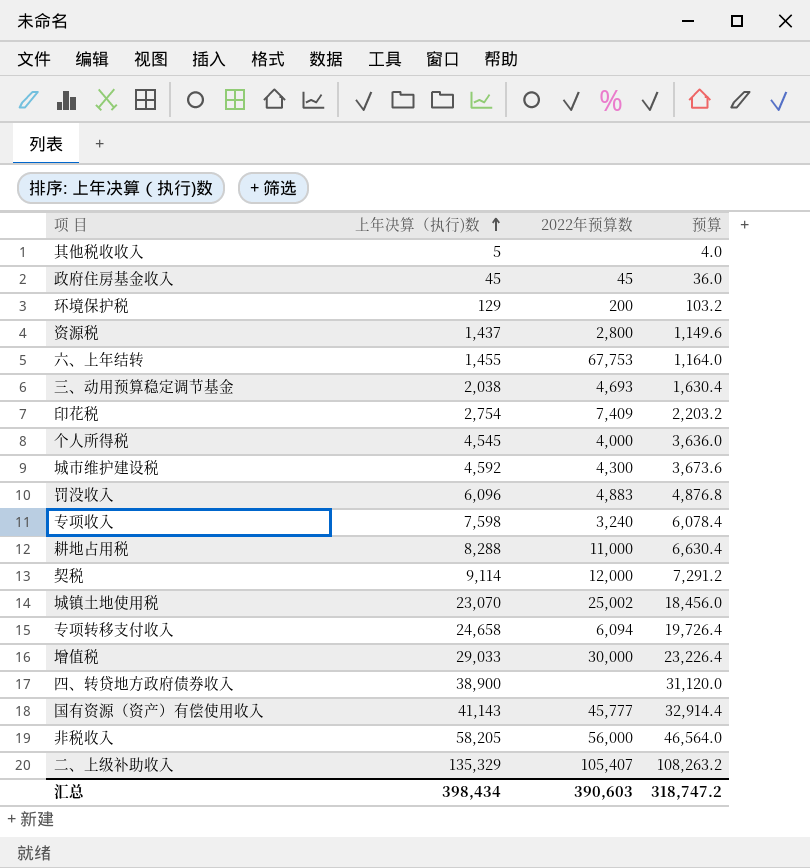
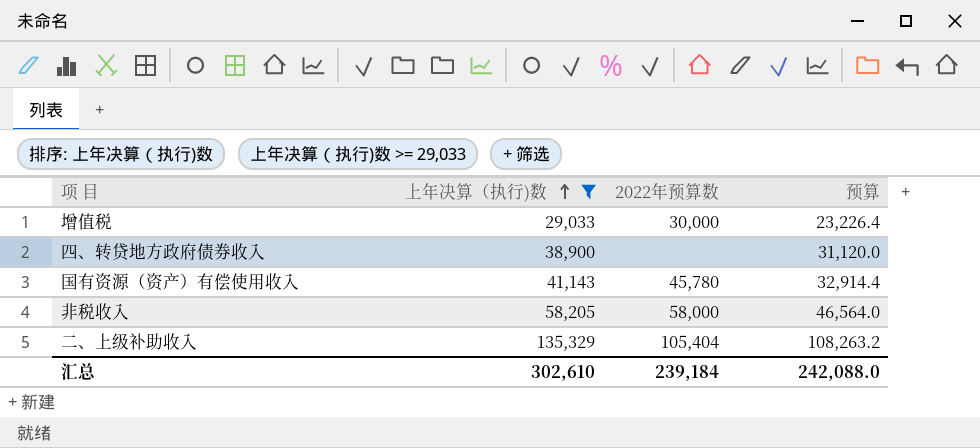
filter: none -> 上年决算（执行)数 >= 29,033
国有资源（资产）有偿使用收入 | 2022年预算数: 45,777 -> 45,780
非税收入 | 2022年预算数: 56,000 -> 58,000
二、上级补助收入 | 2022年预算数: 105,407 -> 105,404
汇总 | 上年决算（执行)数: 398,434 -> 302,610
汇总 | 2022年预算数: 390,603 -> 239,184
汇总 | 预算: 318,747.2 -> 242,088.0

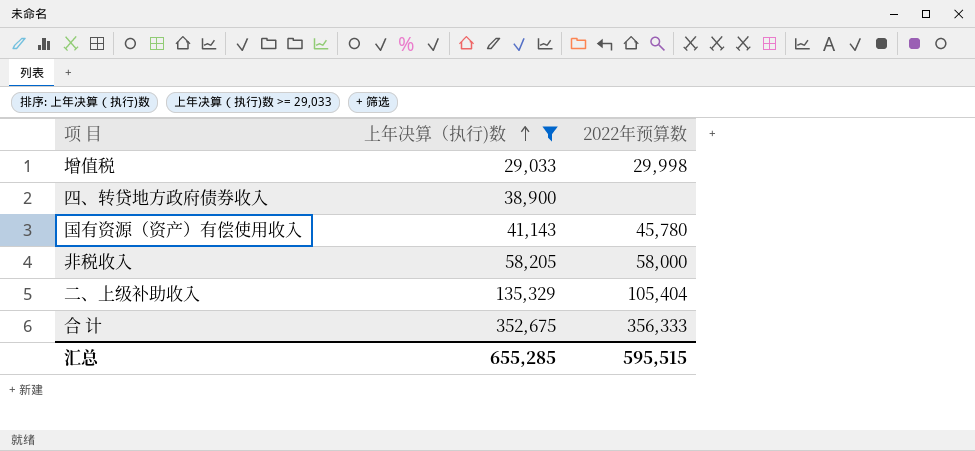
column 预算 | formula: [上年决算（执行)数] * 0.8 -> none
增值税 | 2022年预算数: 30,000 -> 29,998
row 合 计: none -> 352,675 | 356,333
汇总 | 上年决算（执行)数: 302,610 -> 655,285
汇总 | 2022年预算数: 239,184 -> 595,515

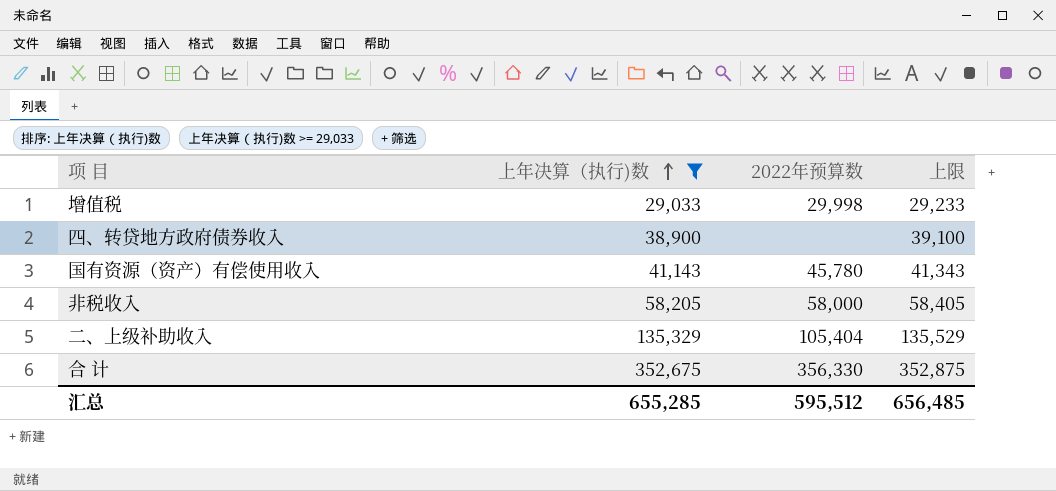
column 上限 | formula: none -> [上年决算（执行)数] + 200
合 计 | 2022年预算数: 356,333 -> 356,330
汇总 | 2022年预算数: 595,515 -> 595,512

